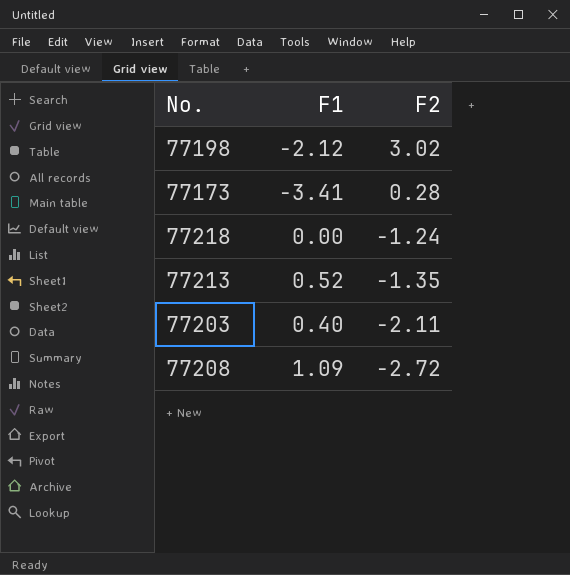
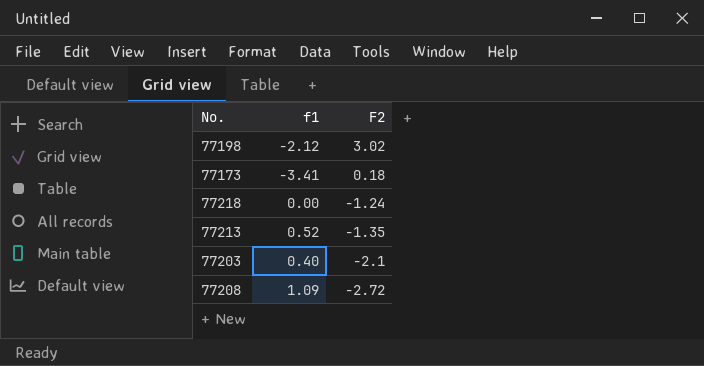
column name: F1 -> f1
77173 | F2: 0.28 -> 0.18
77203 | F2: -2.11 -> -2.1

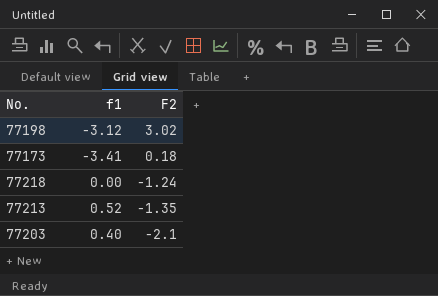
row 77208: 1.09 | -2.72 -> none
77198 | f1: -2.12 -> -3.12

